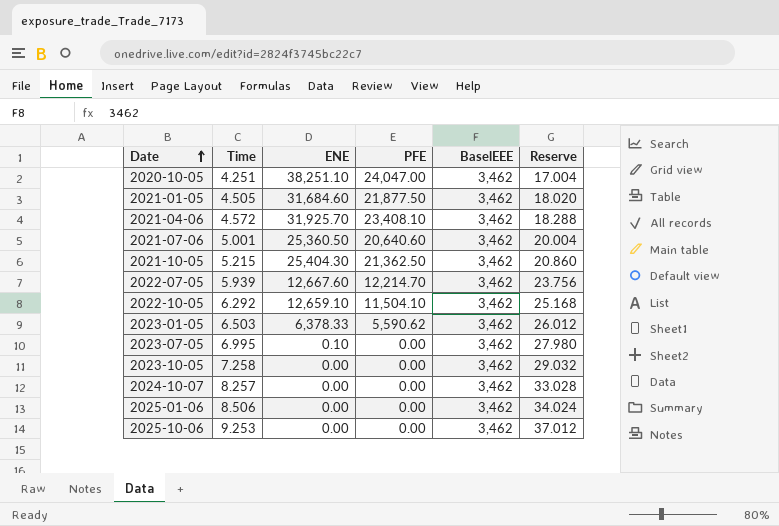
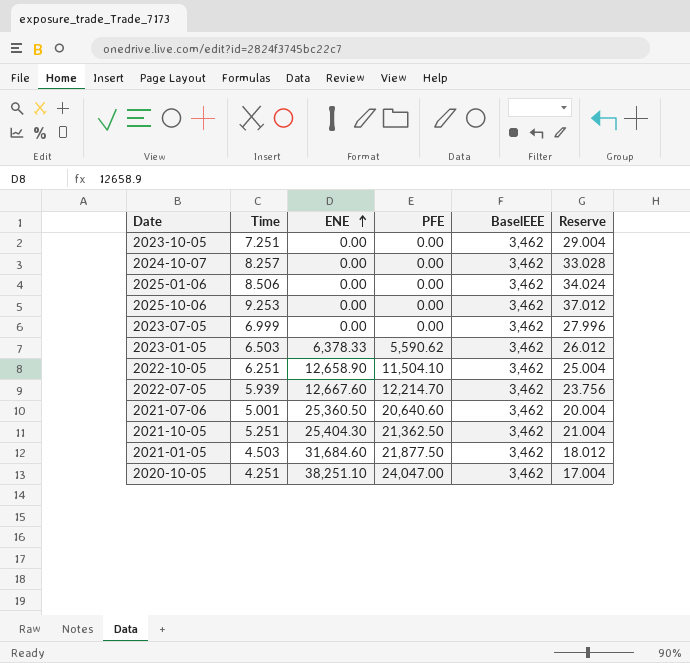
row order: Date ascending -> ENE ascending
row 2021-04-06: 4.572 | 31,925.70 | 23,408.10 | 3,462 | 18.288 -> none
2023-10-05 | Time: 7.258 -> 7.251
2023-10-05 | Reserve: 29.032 -> 29.004
2023-07-05 | Time: 6.995 -> 6.999
2023-07-05 | ENE: 0.10 -> 0.00
2023-07-05 | Reserve: 27.980 -> 27.996
2022-10-05 | Time: 6.292 -> 6.251
2022-10-05 | ENE: 12,659.10 -> 12,658.90
2022-10-05 | Reserve: 25.168 -> 25.004
2021-10-05 | Time: 5.215 -> 5.251
2021-10-05 | Reserve: 20.860 -> 21.004
2021-01-05 | Time: 4.505 -> 4.503
2021-01-05 | Reserve: 18.020 -> 18.012

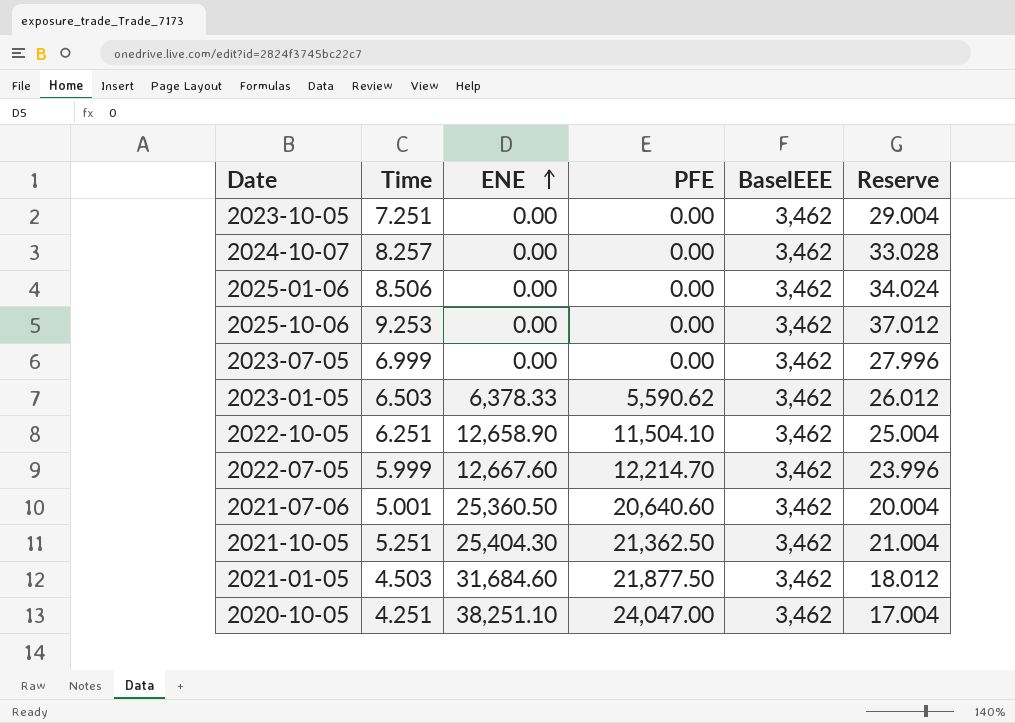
2022-07-05 | Time: 5.939 -> 5.999
2022-07-05 | Reserve: 23.756 -> 23.996

